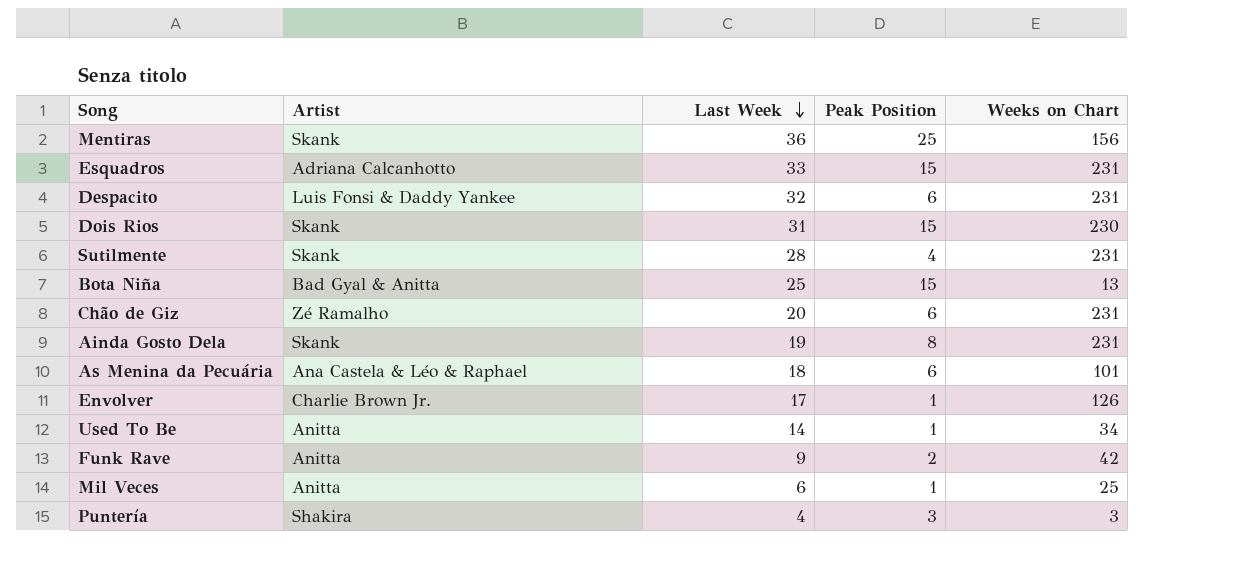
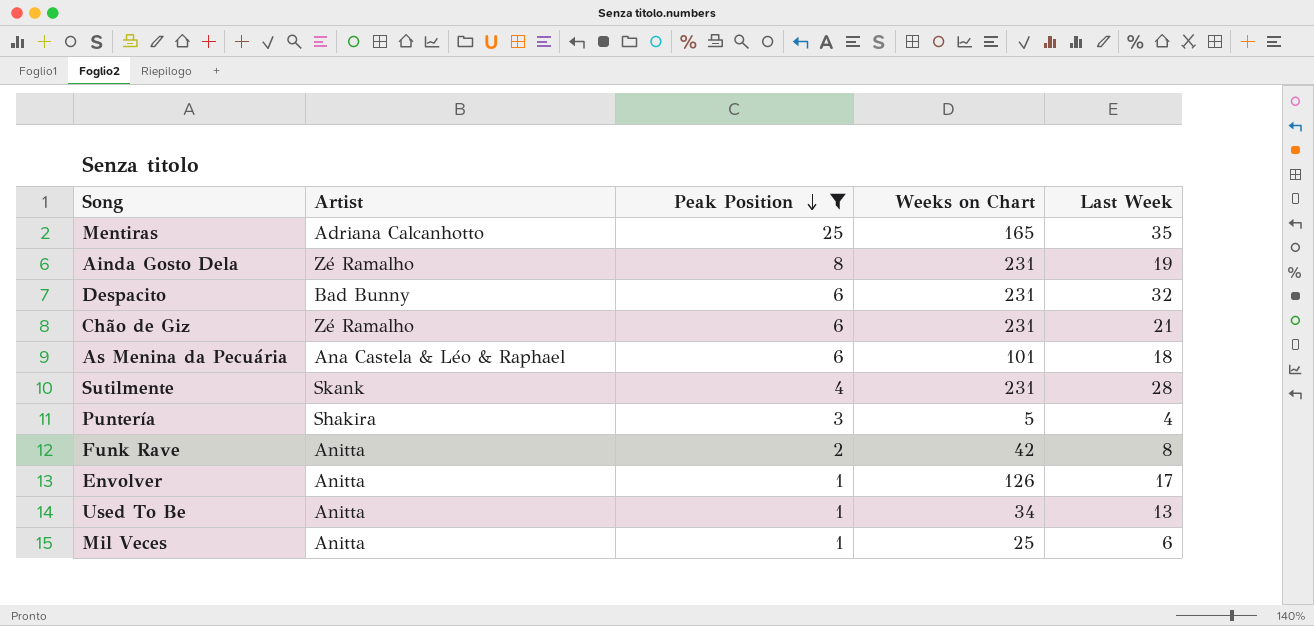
filter: none -> Peak Position != 15
row order: Last Week descending -> Peak Position descending
column Last Week | position: 3 -> 5
Mentiras | Artist: Skank -> Adriana Calcanhotto
Mentiras | Weeks on Chart: 156 -> 165
Mentiras | Last Week: 36 -> 35
Ainda Gosto Dela | Artist: Skank -> Zé Ramalho
Despacito | Artist: Luis Fonsi & Daddy Yankee -> Bad Bunny
Chão de Giz | Last Week: 20 -> 21
Puntería | Weeks on Chart: 3 -> 5
Funk Rave | Last Week: 9 -> 8
Envolver | Artist: Charlie Brown Jr. -> Anitta
Used To Be | Last Week: 14 -> 13

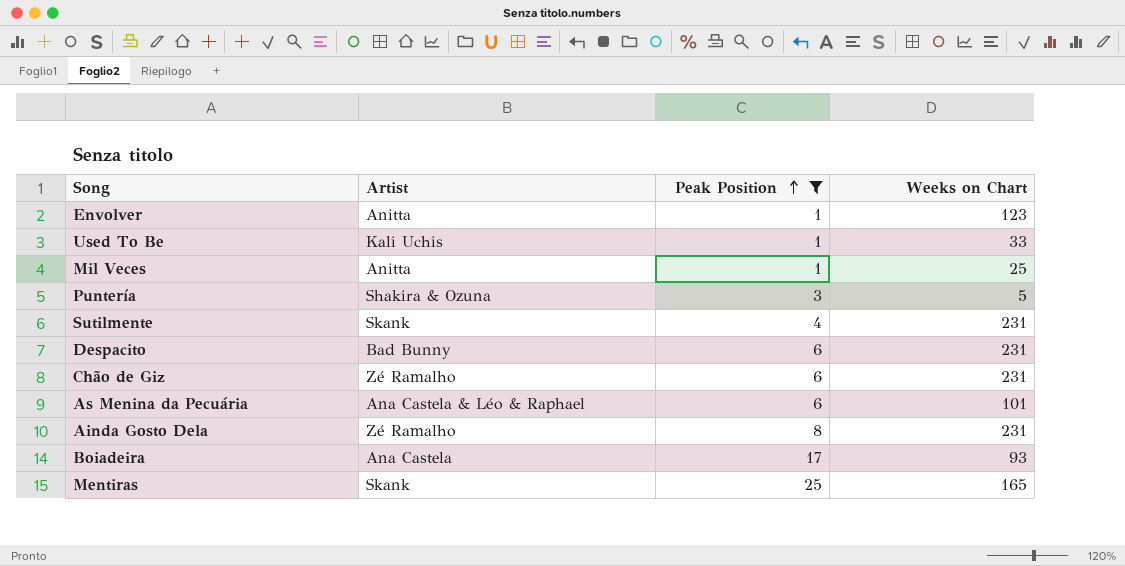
row order: Peak Position descending -> Peak Position ascending
column Last Week | position: 5 -> none
row Funk Rave: Anitta | 2 | 42 | 8 -> none
Envolver | Weeks on Chart: 126 -> 123
Used To Be | Artist: Anitta -> Kali Uchis
Used To Be | Weeks on Chart: 34 -> 33
Puntería | Artist: Shakira -> Shakira & Ozuna
row Boiadeira: none -> Ana Castela | 17 | 93
Mentiras | Artist: Adriana Calcanhotto -> Skank

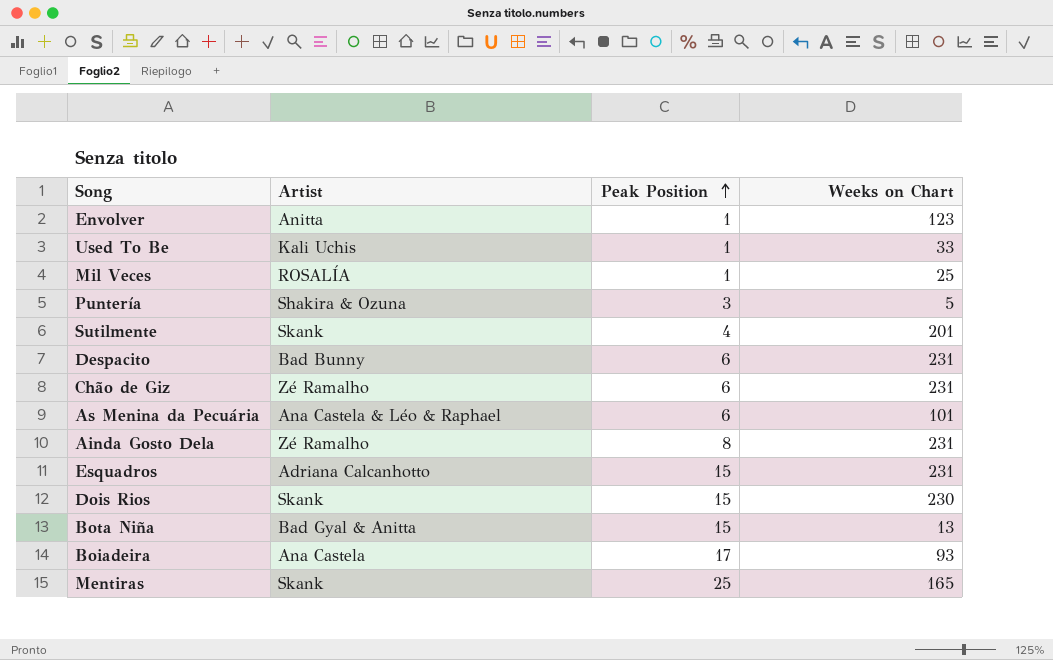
filter: Peak Position != 15 -> none
Mil Veces | Artist: Anitta -> ROSALÍA
Sutilmente | Weeks on Chart: 231 -> 201

